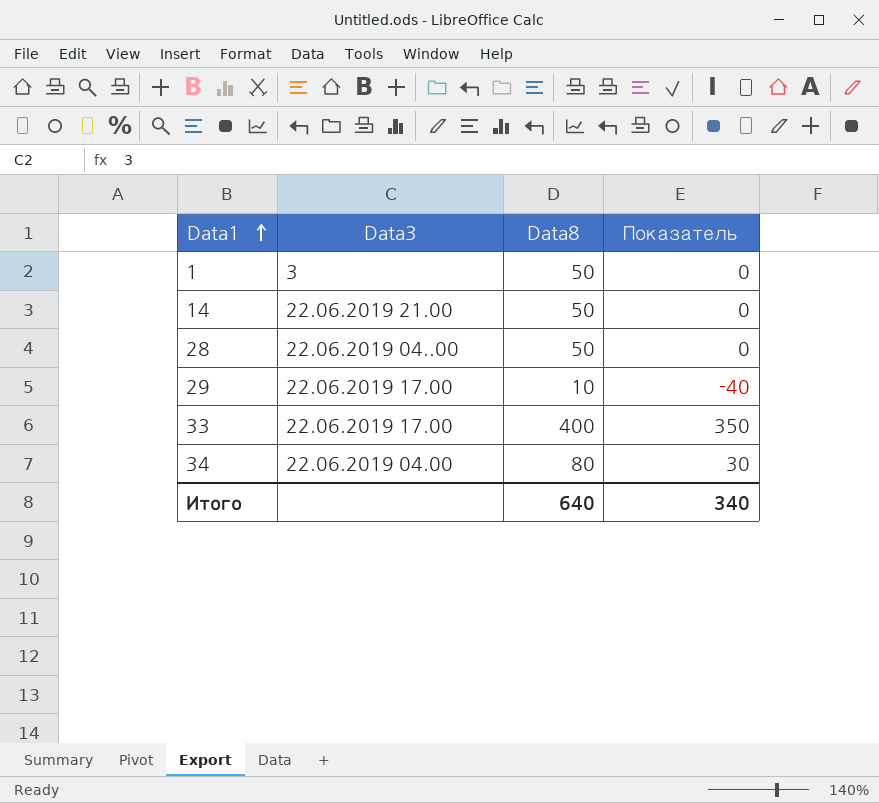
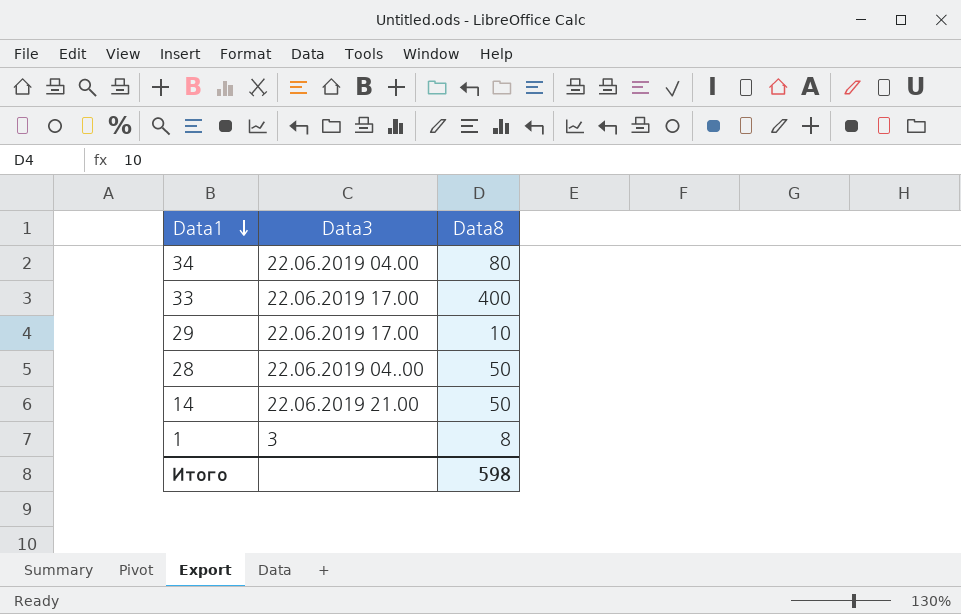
row order: Data1 ascending -> Data1 descending
column Показатель | formula: [Data8] - 50 -> none
1 | Data8: 50 -> 8
Итого | Data8: 640 -> 598

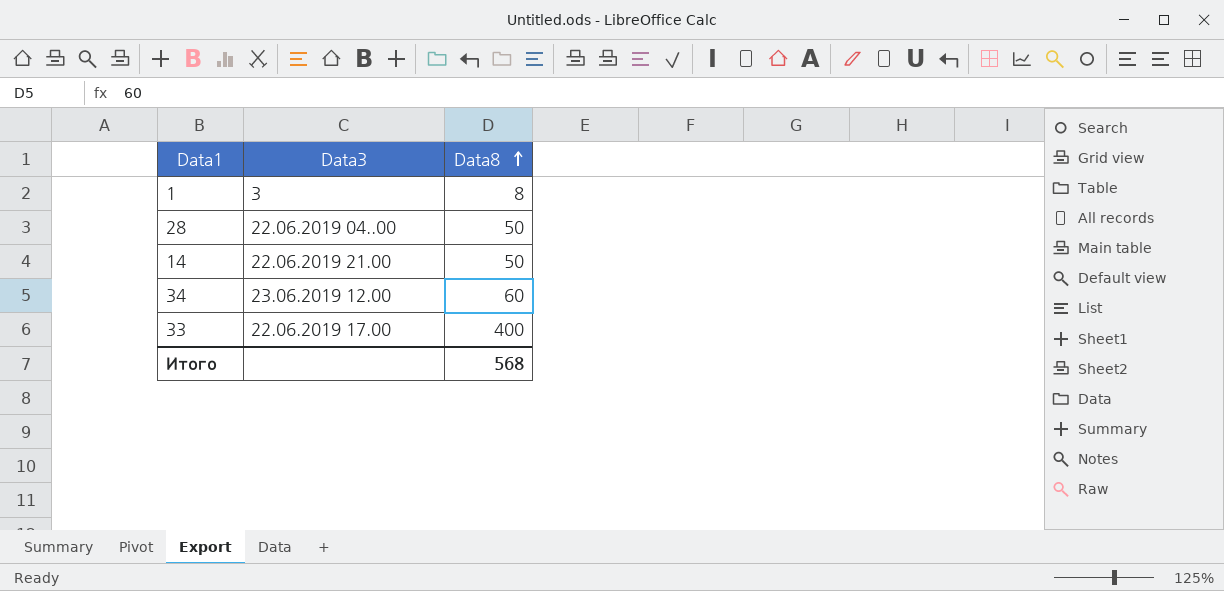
row order: Data1 descending -> Data8 ascending
row 29: 22.06.2019 17.00 | 10 -> none
34 | Data3: 22.06.2019 04.00 -> 23.06.2019 12.00
34 | Data8: 80 -> 60
Итого | Data8: 598 -> 568

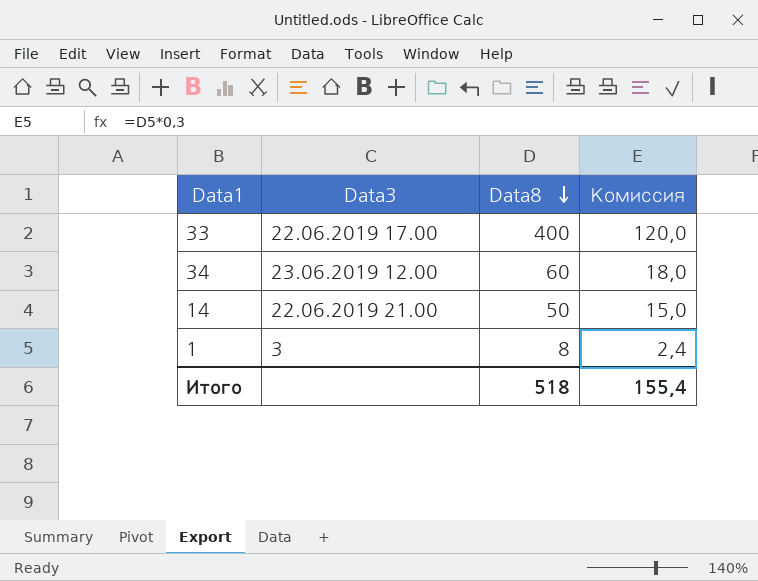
row order: Data8 ascending -> Data8 descending
column Комиссия | formula: none -> [Data8] * 0,3
row 28: 22.06.2019 04..00 | 50 -> none
Итого | Data8: 568 -> 518

